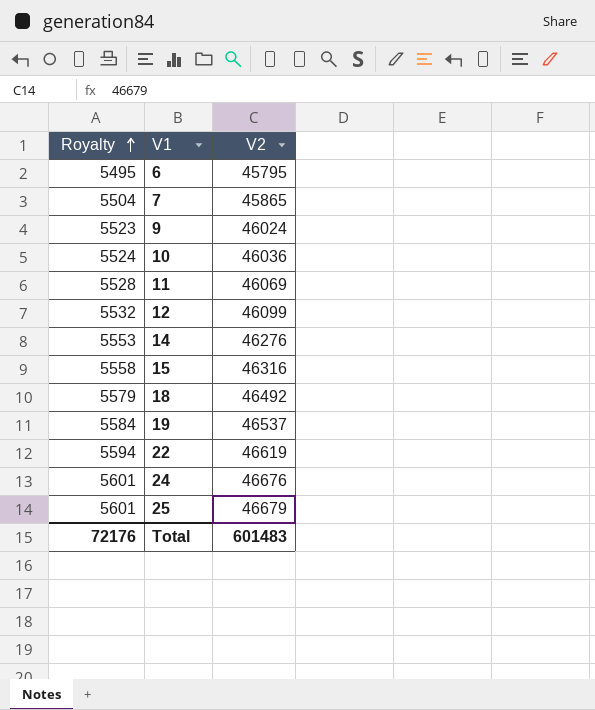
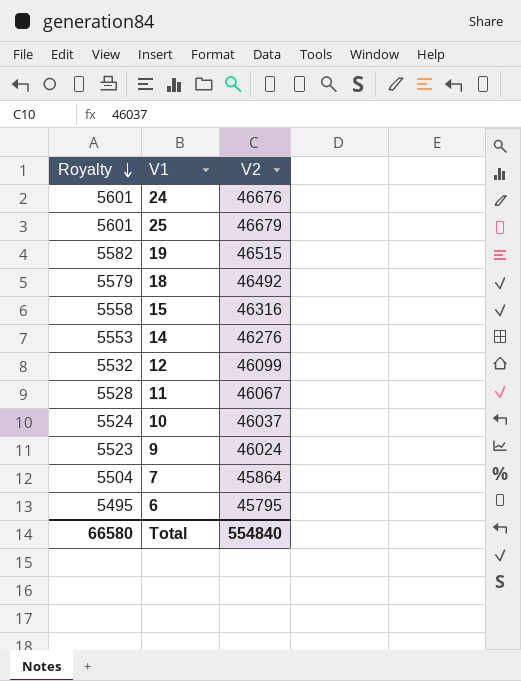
row order: Royalty ascending -> Royalty descending
row 22: 5594 | 46619 -> none
19 | Royalty: 5584 -> 5582
19 | V2: 46537 -> 46515
11 | V2: 46069 -> 46067
10 | V2: 46036 -> 46037
7 | V2: 45865 -> 45864
Total | Royalty: 72176 -> 66580
Total | V2: 601483 -> 554840

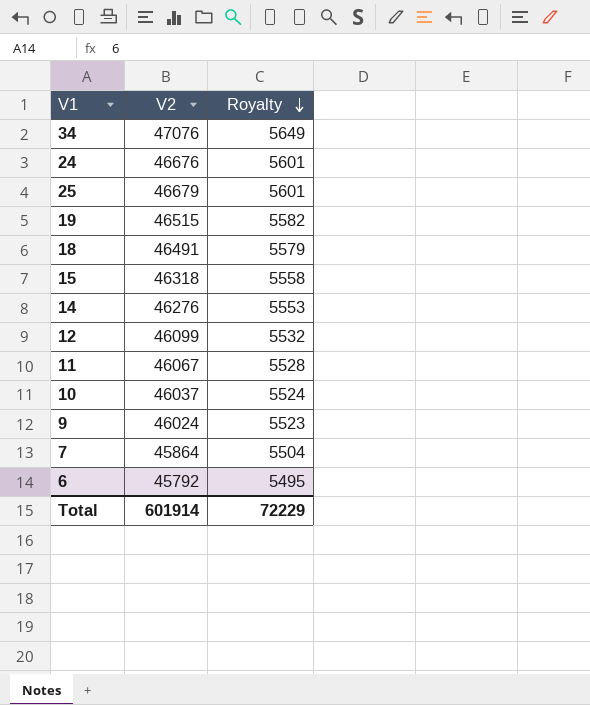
column Royalty | position: 1 -> 3
row 34: none -> 47076 | 5649
18 | V2: 46492 -> 46491
15 | V2: 46316 -> 46318
6 | V2: 45795 -> 45792
Total | V2: 554840 -> 601914
Total | Royalty: 66580 -> 72229

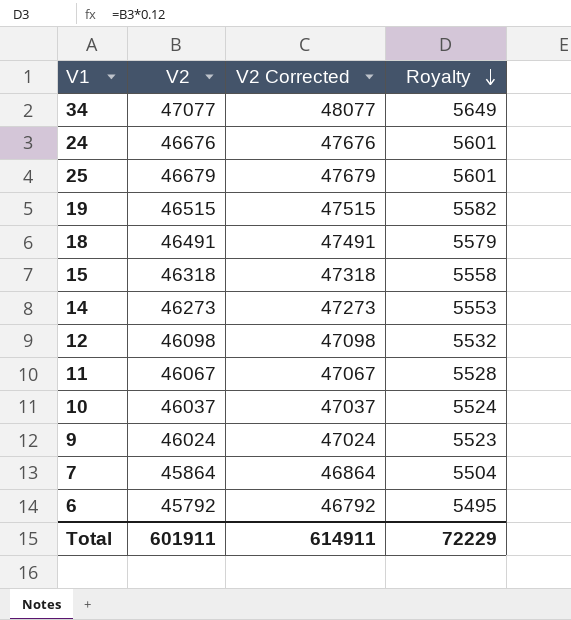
column V2 Corrected | formula: none -> [V2] + 1000
34 | V2: 47076 -> 47077
14 | V2: 46276 -> 46273
12 | V2: 46099 -> 46098
Total | V2: 601914 -> 601911

